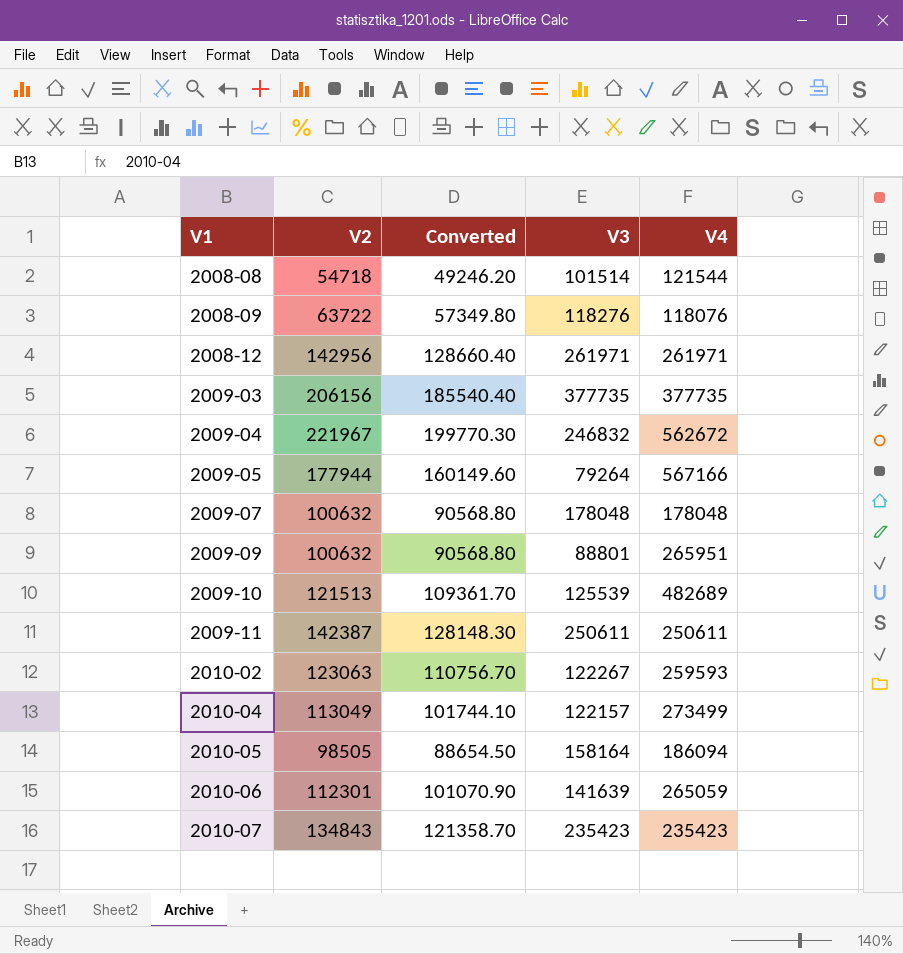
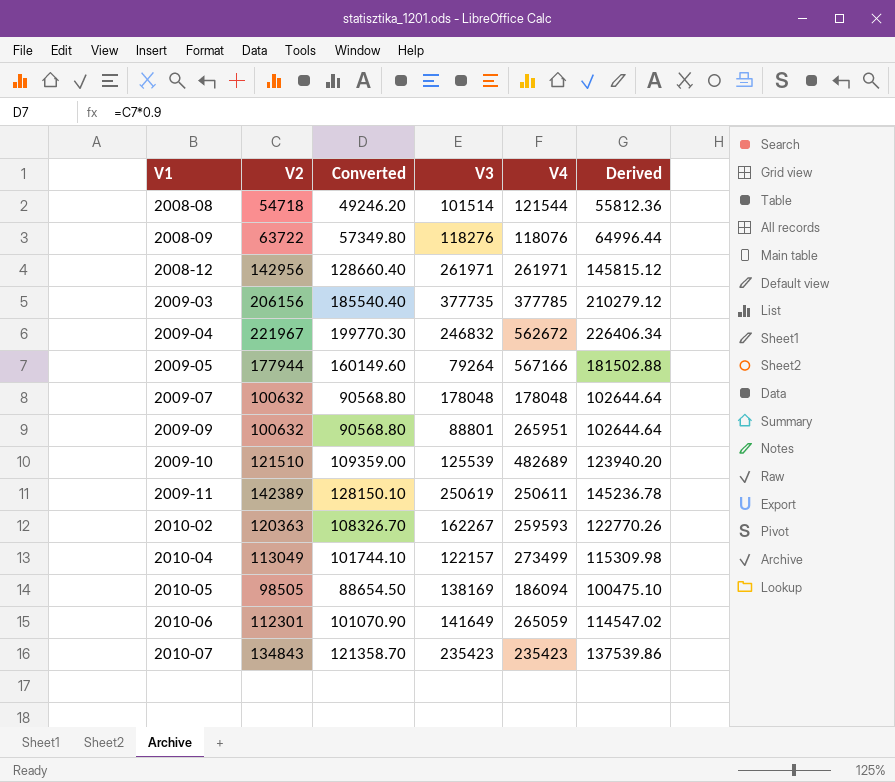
column Derived | formula: none -> [V2] * 1.02
2009-03 | V4: 377735 -> 377785
2009-10 | V2: 121513 -> 121510
2009-10 | Converted: 109361.70 -> 109359.00
2009-11 | V2: 142387 -> 142389
2009-11 | Converted: 128148.30 -> 128150.10
2009-11 | V3: 250611 -> 250619
2010-02 | V2: 123063 -> 120363
2010-02 | Converted: 110756.70 -> 108326.70
2010-02 | V3: 122267 -> 162267
2010-05 | V3: 158164 -> 138169
2010-06 | V3: 141639 -> 141649

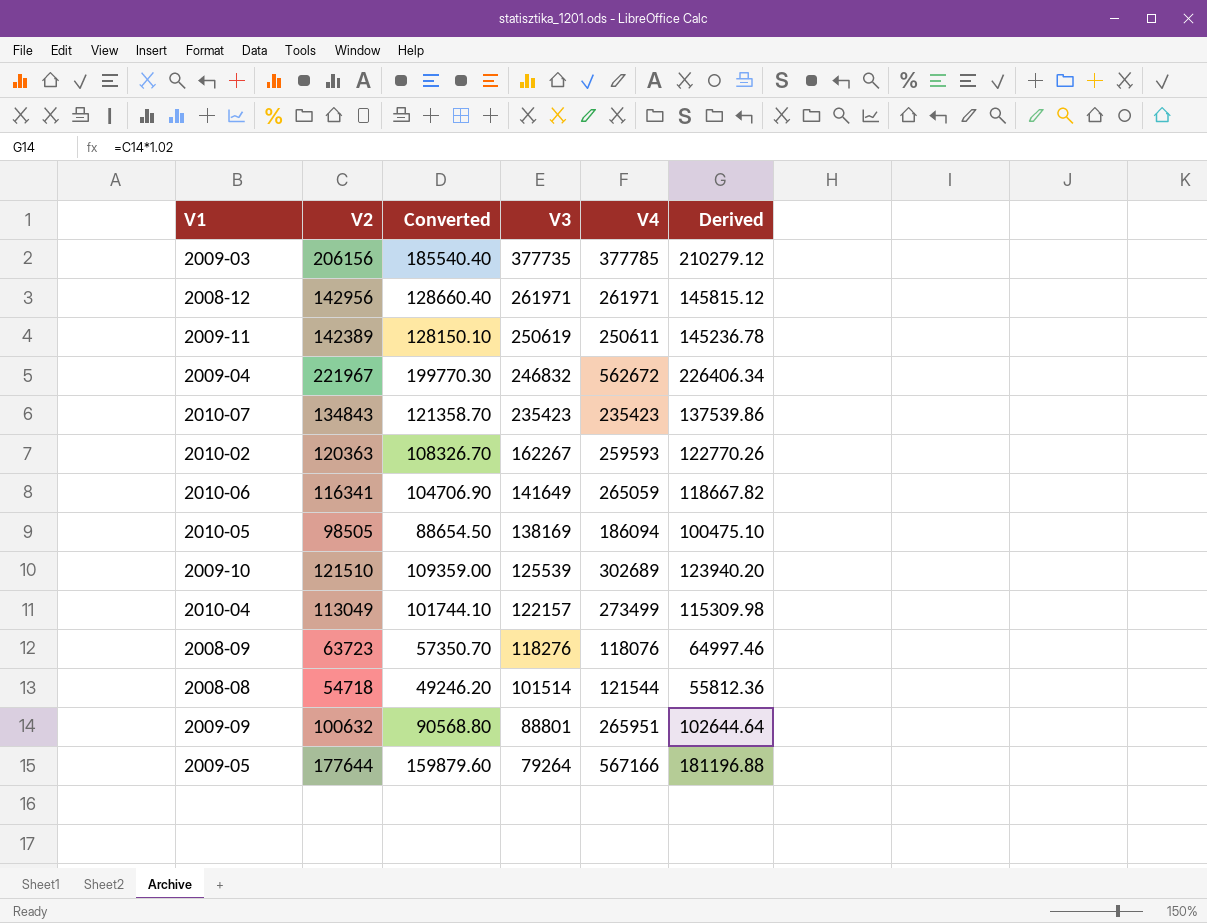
row order: V1 ascending -> V3 descending
row 2009-07: 100632 | 90568.80 | 178048 | 178048 | 102644.64 -> none
2010-06 | V2: 112301 -> 116341
2010-06 | Converted: 101070.90 -> 104706.90
2010-06 | Derived: 114547.02 -> 118667.82
2009-10 | V4: 482689 -> 302689
2008-09 | V2: 63722 -> 63723
2008-09 | Converted: 57349.80 -> 57350.70
2008-09 | Derived: 64996.44 -> 64997.46
2009-05 | V2: 177944 -> 177644
2009-05 | Converted: 160149.60 -> 159879.60
2009-05 | Derived: 181502.88 -> 181196.88

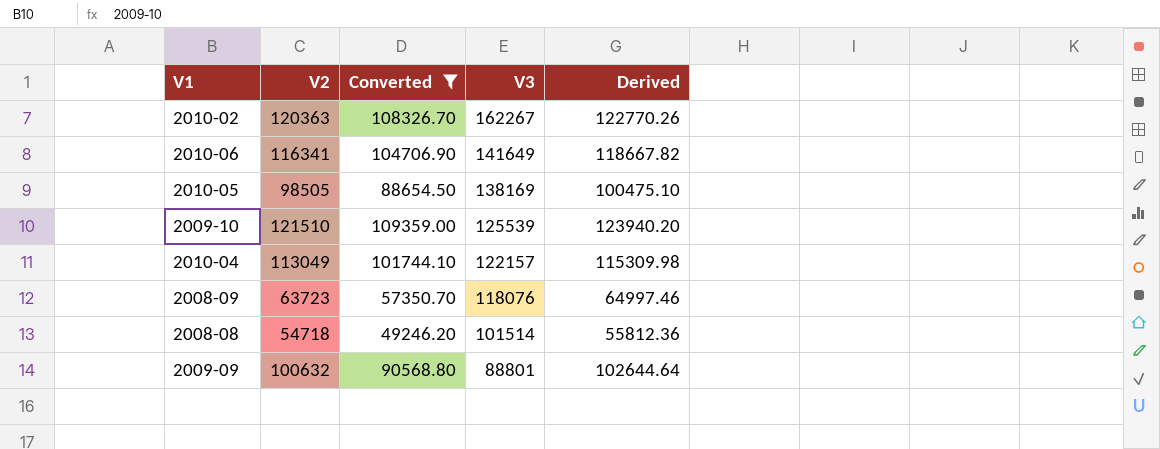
filter: none -> Converted <= 109359.00
column V4 | position: 5 -> none
2008-09 | V3: 118276 -> 118076

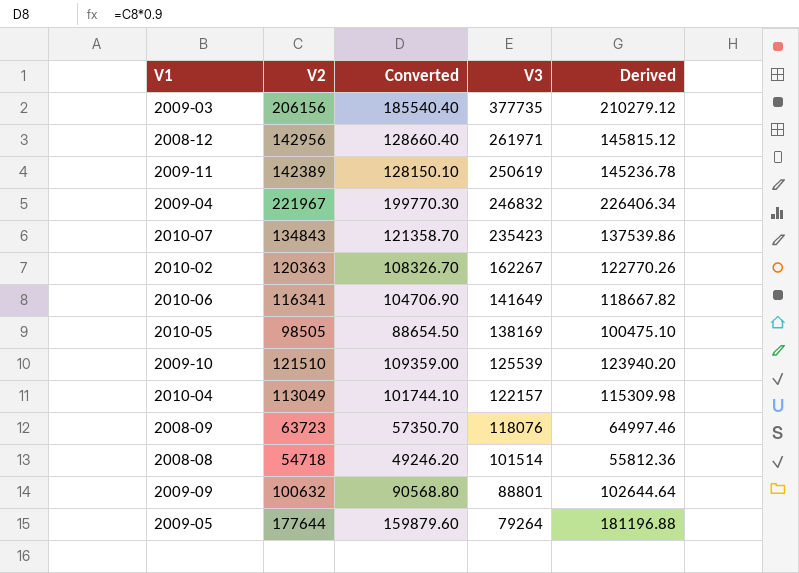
filter: Converted <= 109359.00 -> none

